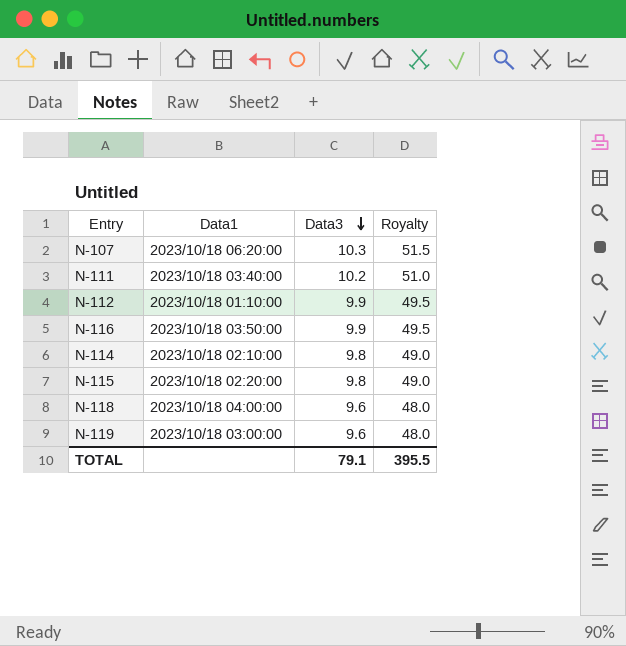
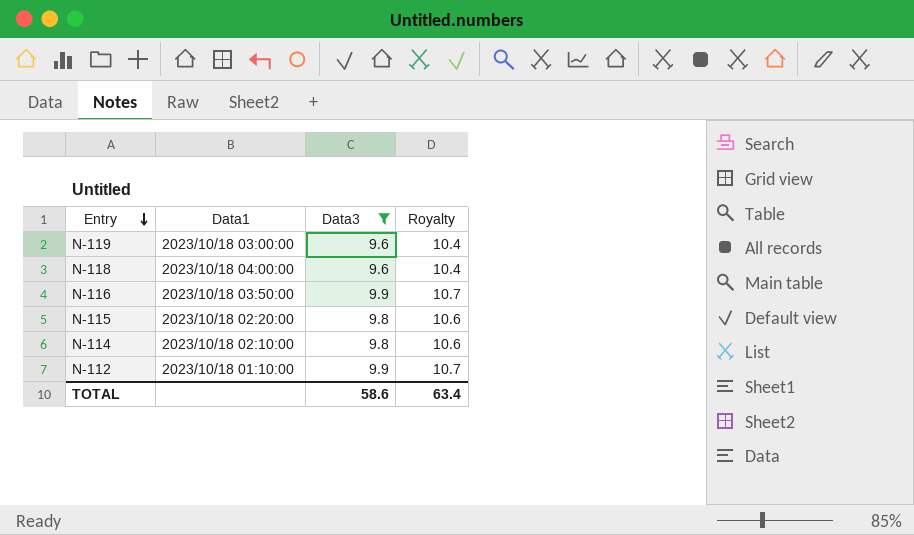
filter: none -> Data3 <= 9.9
row order: Data3 descending -> Entry descending
column Royalty | formula: [Data3] * 5 -> [Data3] * 1.08
TOTAL | Data3: 79.1 -> 58.6
TOTAL | Royalty: 395.5 -> 63.4

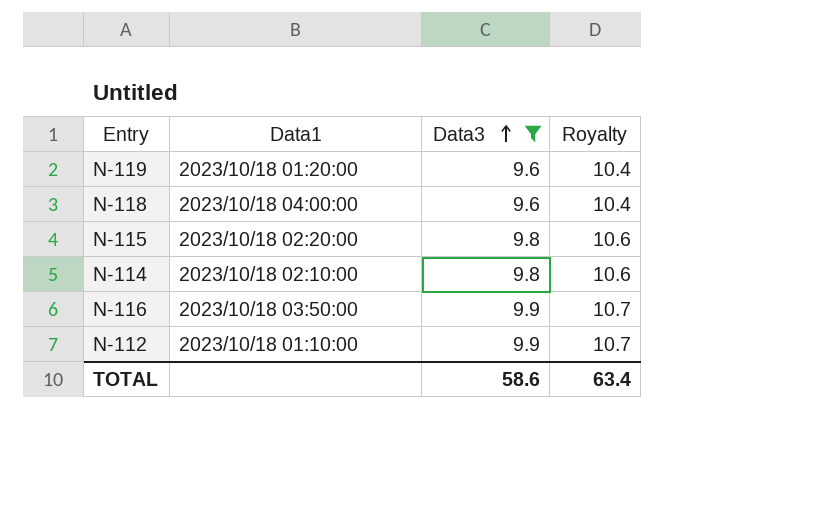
row order: Entry descending -> Data3 ascending
N-119 | Data1: 2023/10/18 03:00:00 -> 2023/10/18 01:20:00

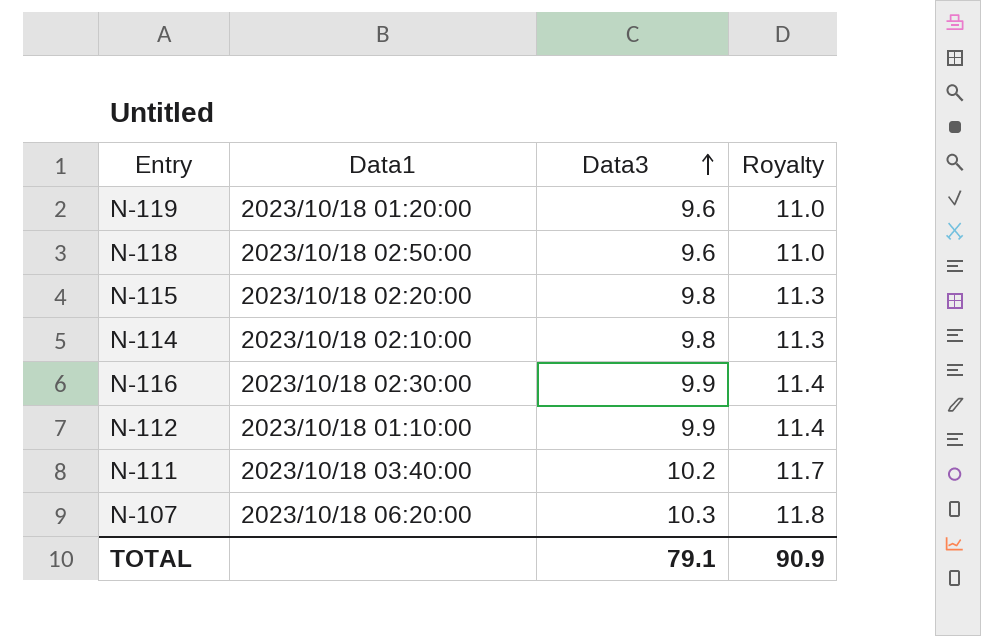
filter: Data3 <= 9.9 -> none
column Royalty | formula: [Data3] * 1.08 -> [Data3] * 1.15
N-118 | Data1: 2023/10/18 04:00:00 -> 2023/10/18 02:50:00
N-116 | Data1: 2023/10/18 03:50:00 -> 2023/10/18 02:30:00
TOTAL | Data3: 58.6 -> 79.1
TOTAL | Royalty: 63.4 -> 90.9

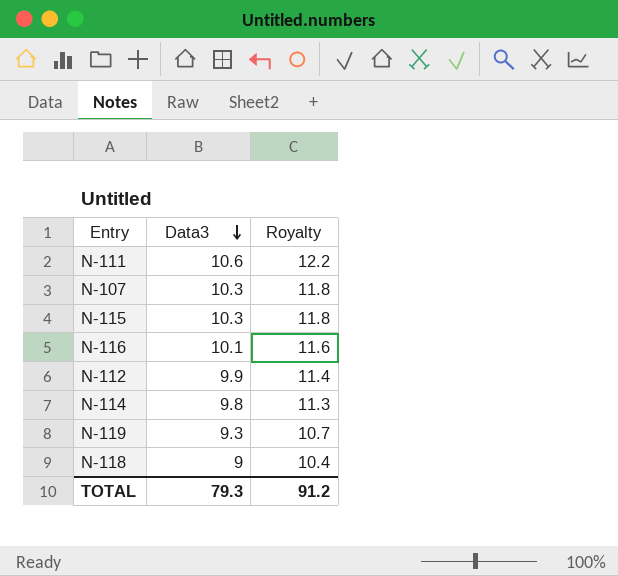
row order: Data3 ascending -> Data3 descending
column Data1 | position: 2 -> none
N-111 | Data3: 10.2 -> 10.6
N-111 | Royalty: 11.7 -> 12.2
N-115 | Data3: 9.8 -> 10.3
N-115 | Royalty: 11.3 -> 11.8
N-116 | Data3: 9.9 -> 10.1
N-116 | Royalty: 11.4 -> 11.6
N-119 | Data3: 9.6 -> 9.3
N-119 | Royalty: 11.0 -> 10.7
N-118 | Data3: 9.6 -> 9
N-118 | Royalty: 11.0 -> 10.4
TOTAL | Data3: 79.1 -> 79.3
TOTAL | Royalty: 90.9 -> 91.2

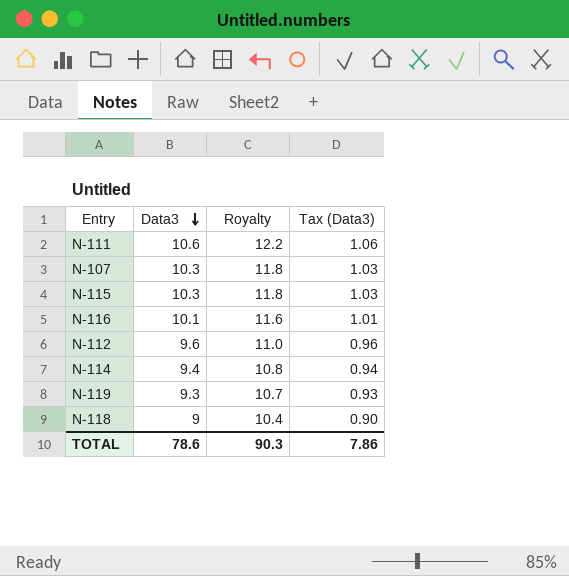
column Tax (Data3) | formula: none -> [Data3] * 0.1
N-112 | Data3: 9.9 -> 9.6
N-112 | Royalty: 11.4 -> 11.0
N-114 | Data3: 9.8 -> 9.4
N-114 | Royalty: 11.3 -> 10.8
TOTAL | Data3: 79.3 -> 78.6
TOTAL | Royalty: 91.2 -> 90.3

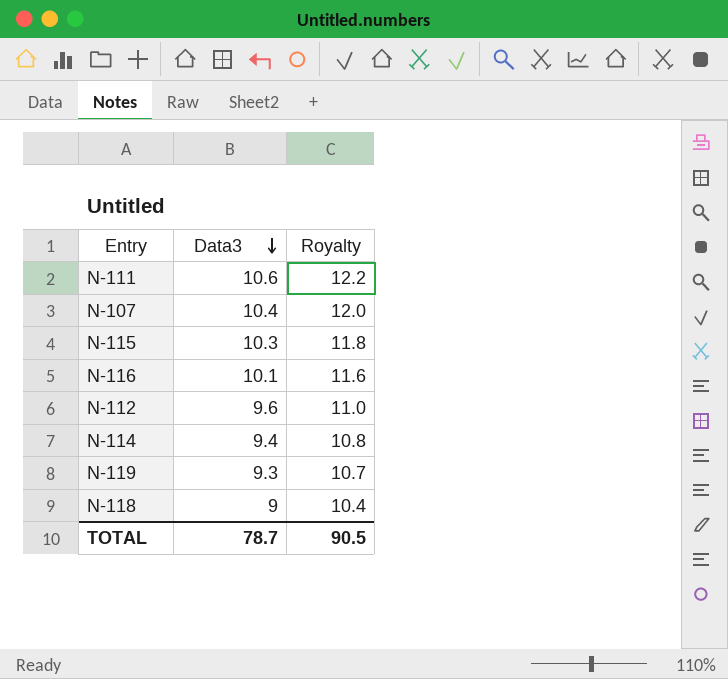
column Tax (Data3) | formula: [Data3] * 0.1 -> none
N-107 | Data3: 10.3 -> 10.4
N-107 | Royalty: 11.8 -> 12.0
TOTAL | Data3: 78.6 -> 78.7
TOTAL | Royalty: 90.3 -> 90.5

